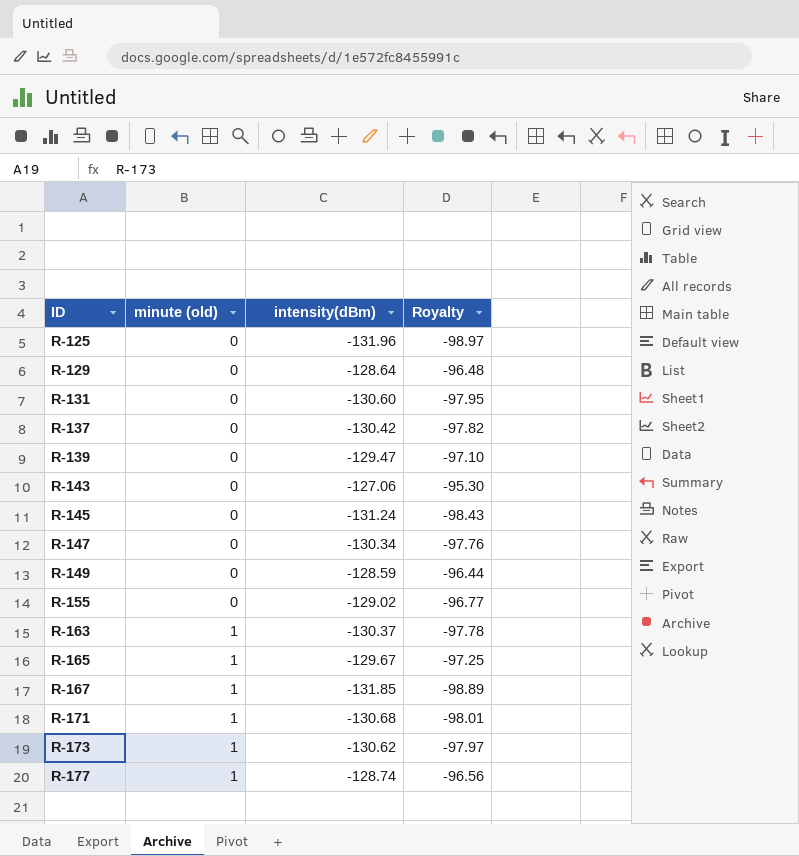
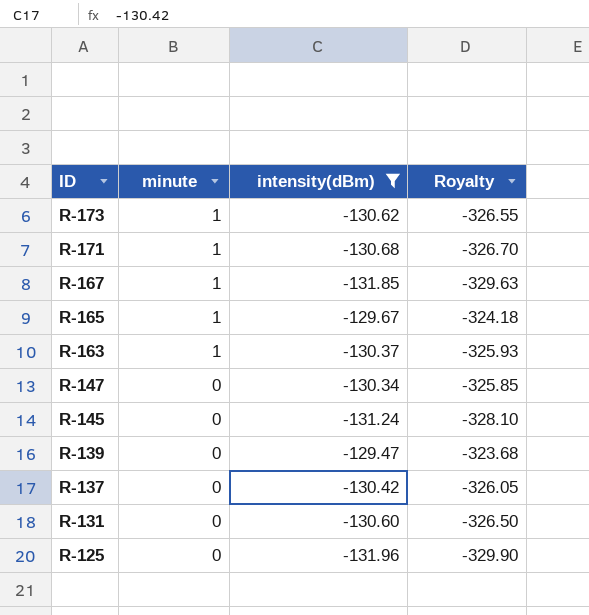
filter: none -> intensity(dBm) <= -129.47
row order: ID ascending -> ID descending
column name: minute (old) -> minute
column Royalty | formula: [intensity(dBm)] * 0.75 -> [intensity(dBm)] * 2.5

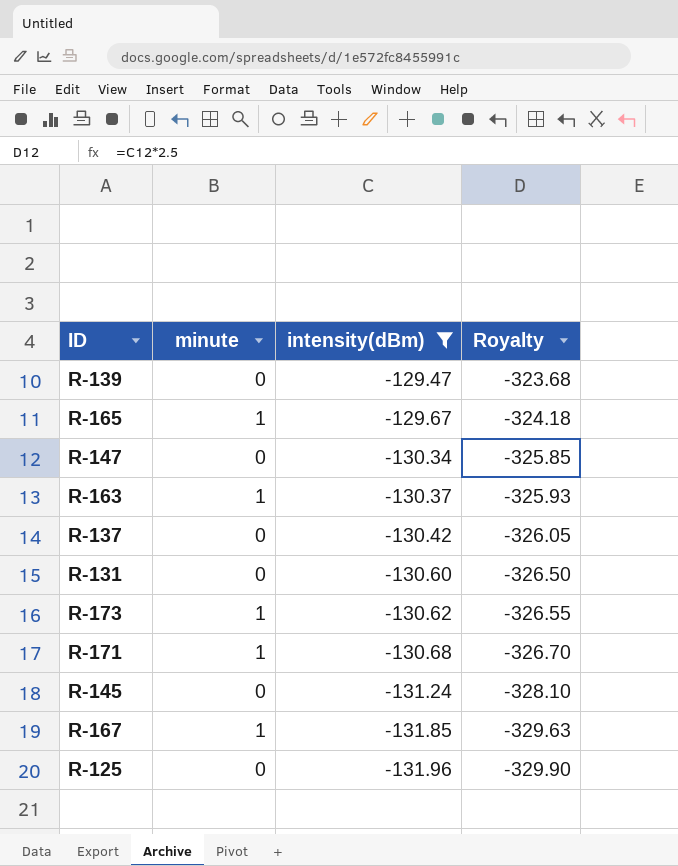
row order: ID descending -> intensity(dBm) descending

